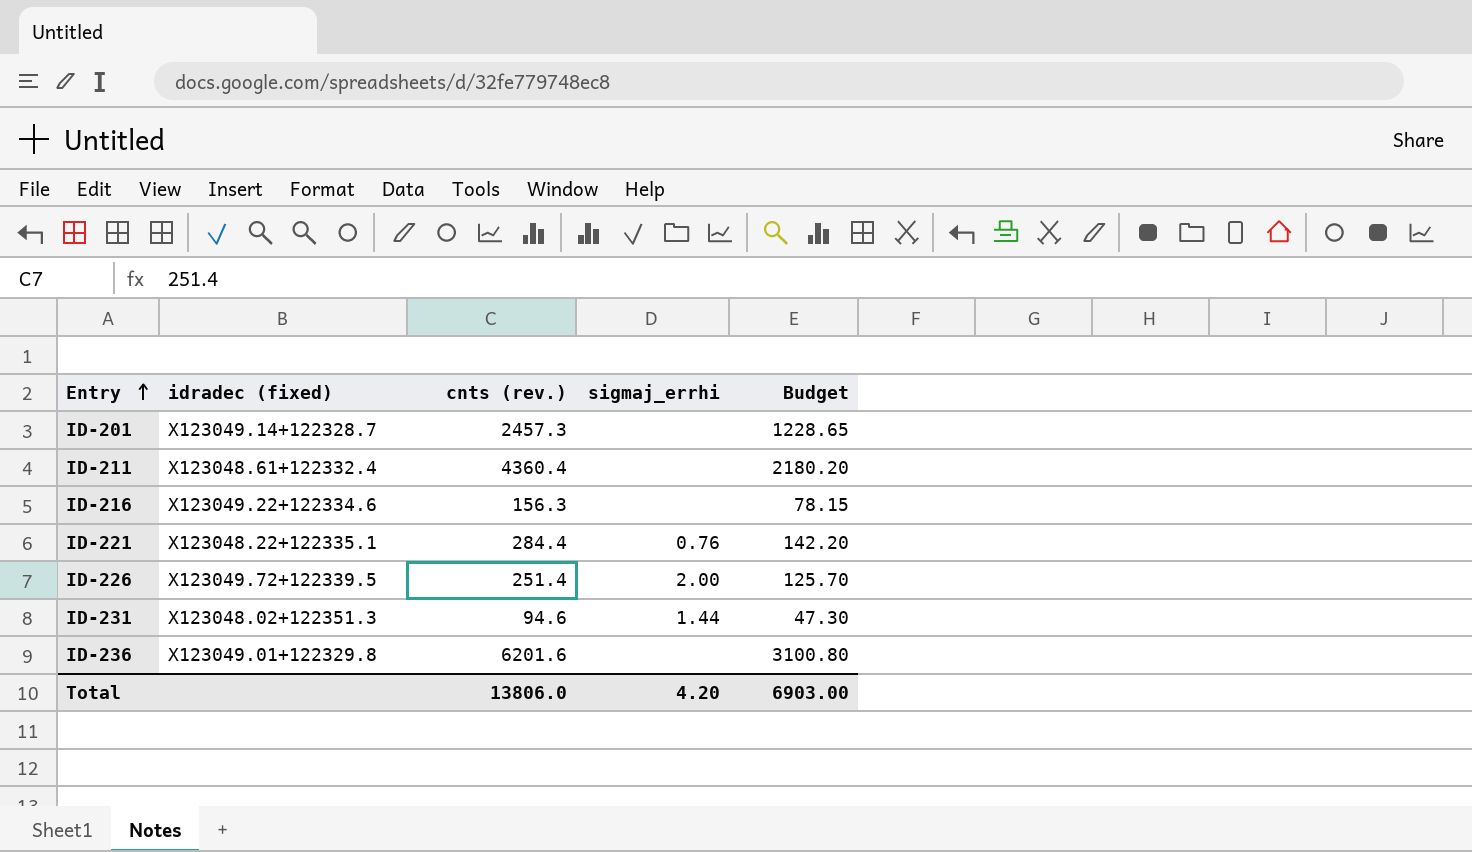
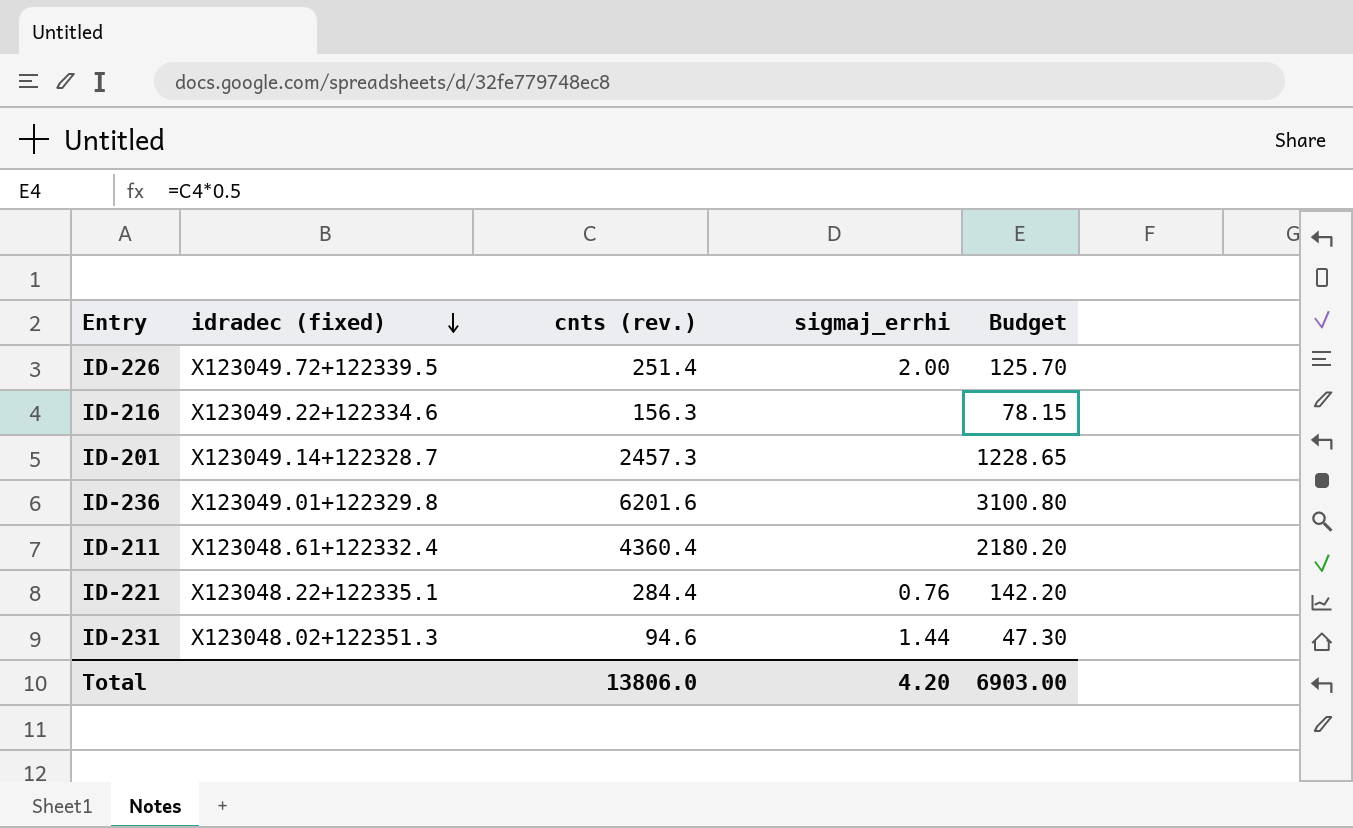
row order: Entry ascending -> idradec (fixed) descending

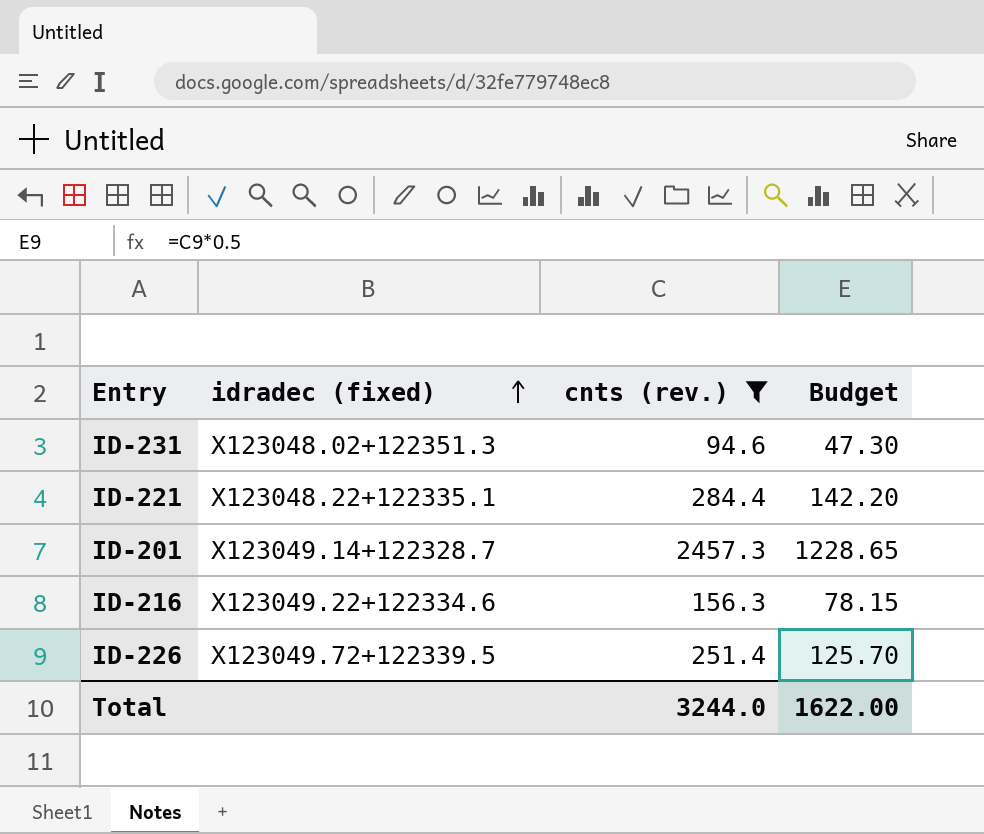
filter: none -> cnts (rev.) <= 2457.3
row order: idradec (fixed) descending -> idradec (fixed) ascending
column sigmaj_errhi | position: 4 -> none
Total | cnts (rev.): 13806.0 -> 3244.0
Total | Budget: 6903.00 -> 1622.00

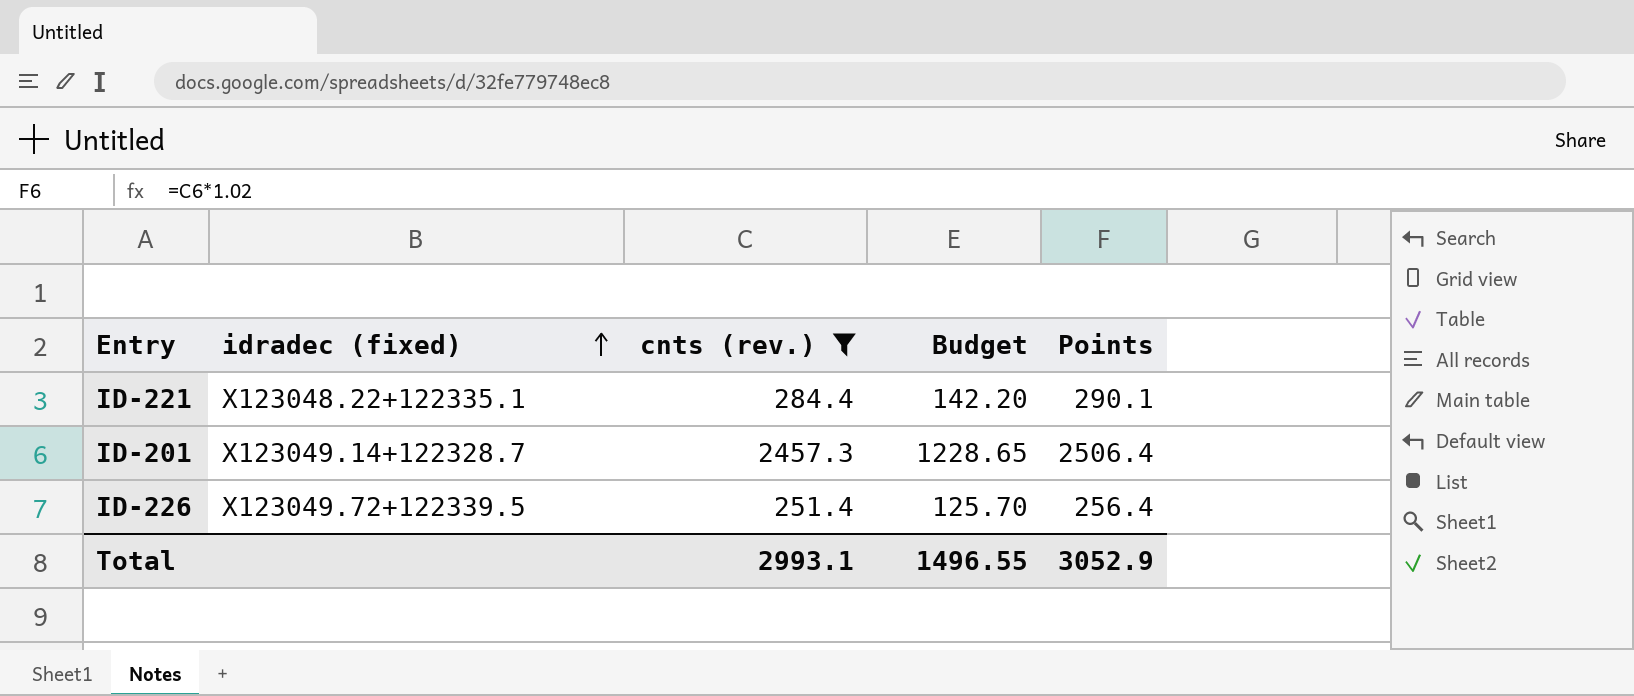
column Points | formula: none -> [cnts (rev.)] * 1.02
row ID-231: X123048.02+122351.3 | 94.6 | 47.30 -> none
row ID-216: X123049.22+122334.6 | 156.3 | 78.15 -> none
Total | cnts (rev.): 3244.0 -> 2993.1
Total | Budget: 1622.00 -> 1496.55

